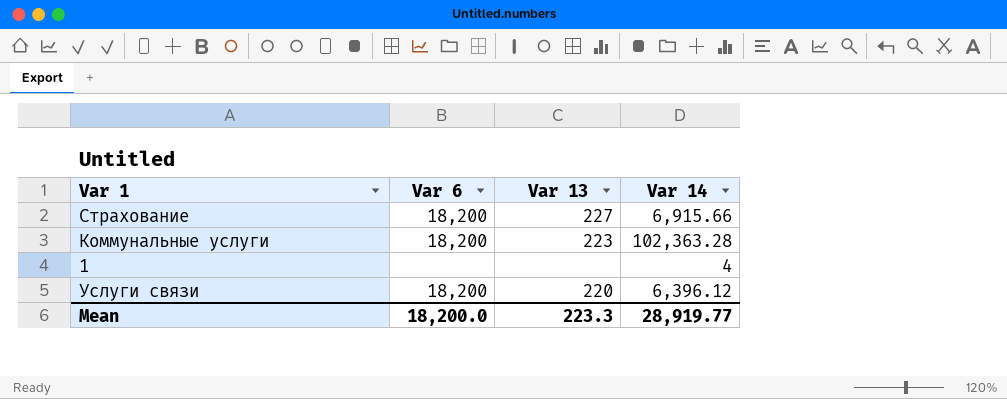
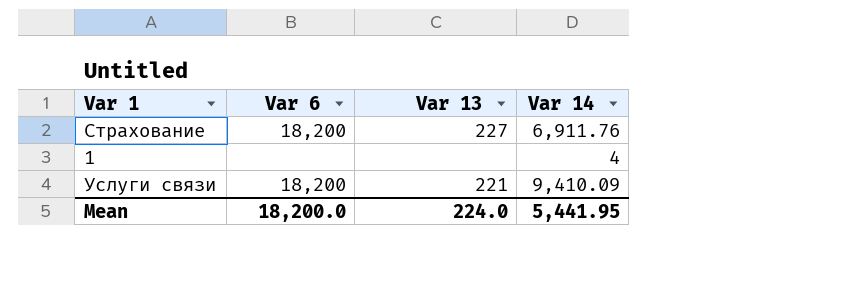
row Коммунальные услуги: 18,200 | 223 | 102,363.28 -> none
Страхование | Var 14: 6,915.66 -> 6,911.76
Услуги связи | Var 13: 220 -> 221
Услуги связи | Var 14: 6,396.12 -> 9,410.09
Mean | Var 13: 223.3 -> 224.0
Mean | Var 14: 28,919.77 -> 5,441.95

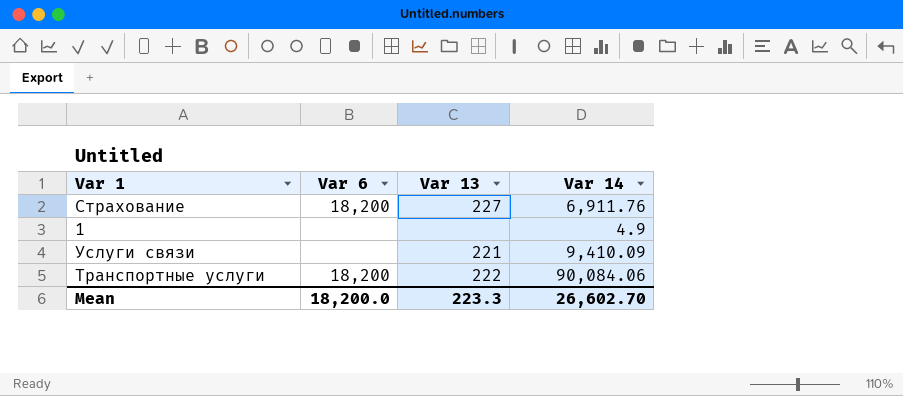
1 | Var 14: 4 -> 4.9
Услуги связи | Var 6: 18,200 -> none
row Транспортные услуги: none -> 18,200 | 222 | 90,084.06
Mean | Var 13: 224.0 -> 223.3
Mean | Var 14: 5,441.95 -> 26,602.70

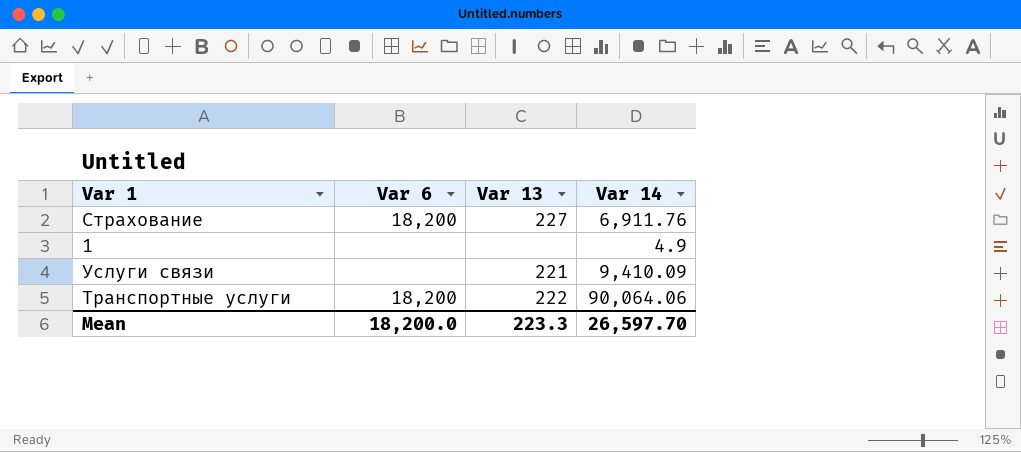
Транспортные услуги | Var 14: 90,084.06 -> 90,064.06
Mean | Var 14: 26,602.70 -> 26,597.70

